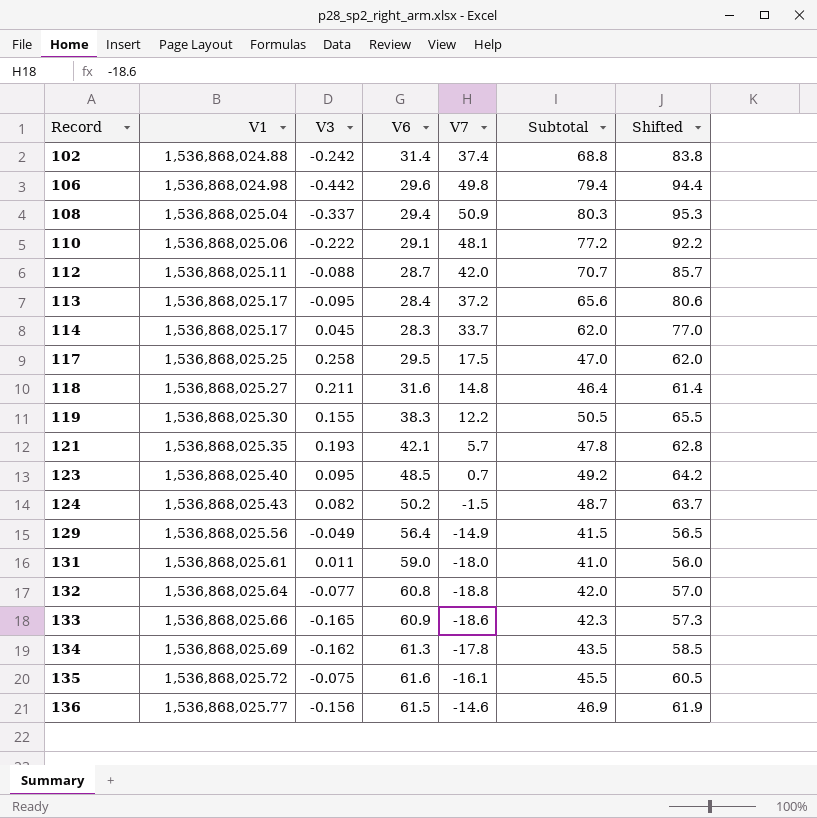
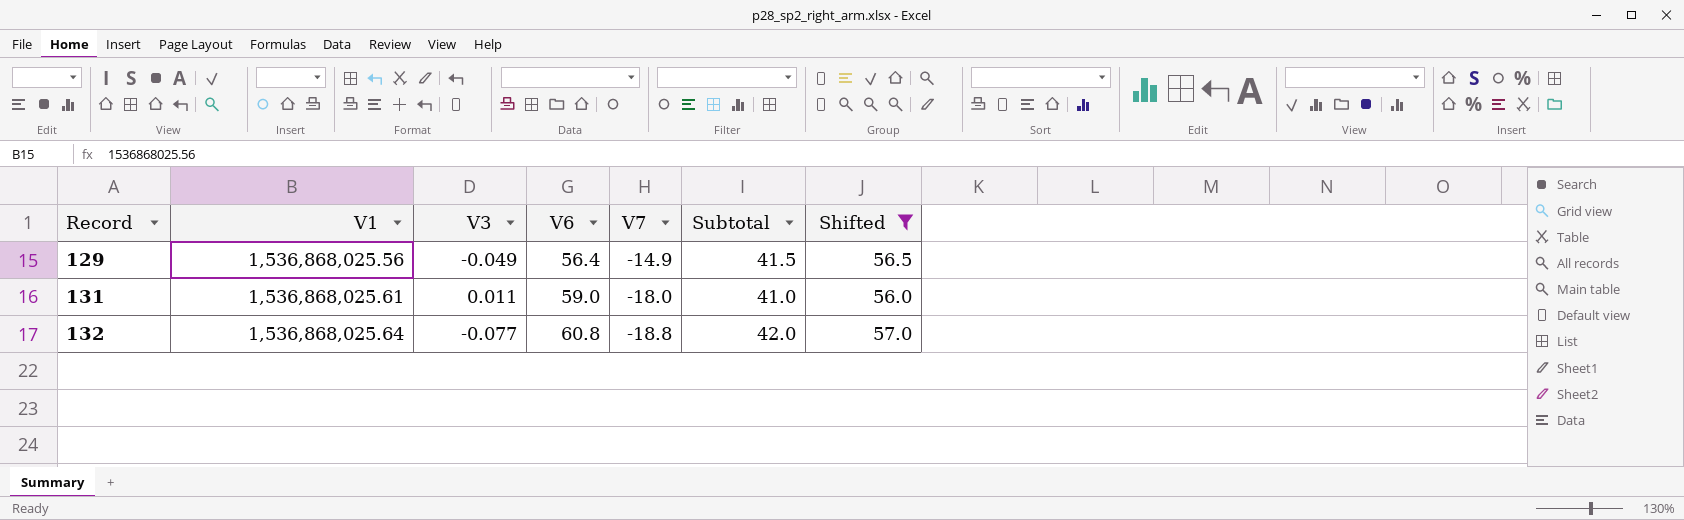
filter: none -> Shifted <= 57.0

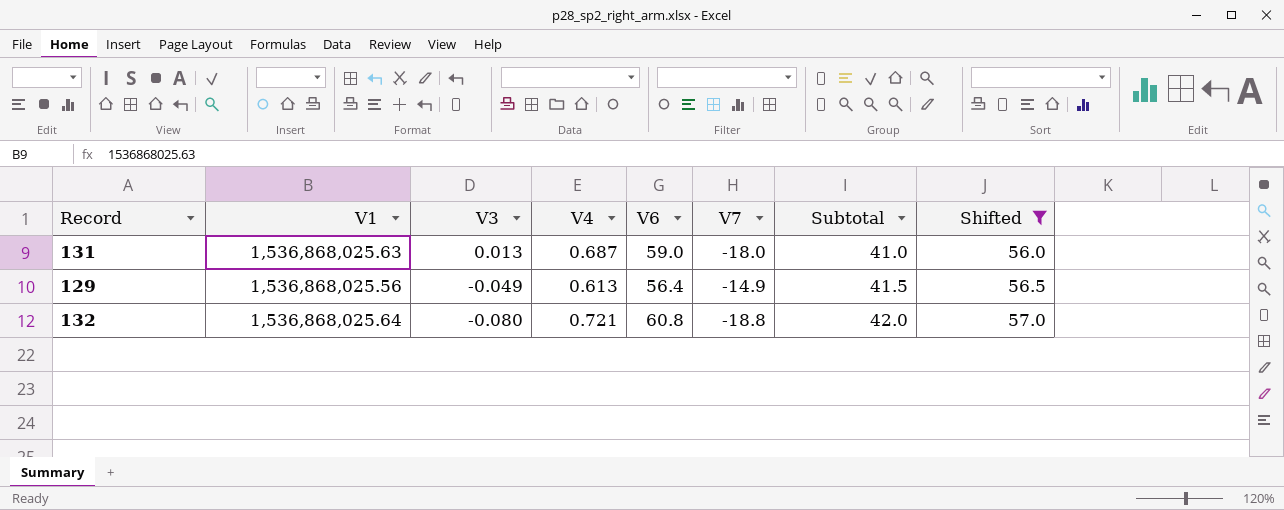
row order: Record ascending -> V3 descending
column V4 | position: none -> 4
131 | V1: 1,536,868,025.61 -> 1,536,868,025.63
131 | V3: 0.011 -> 0.013
132 | V3: -0.077 -> -0.080

